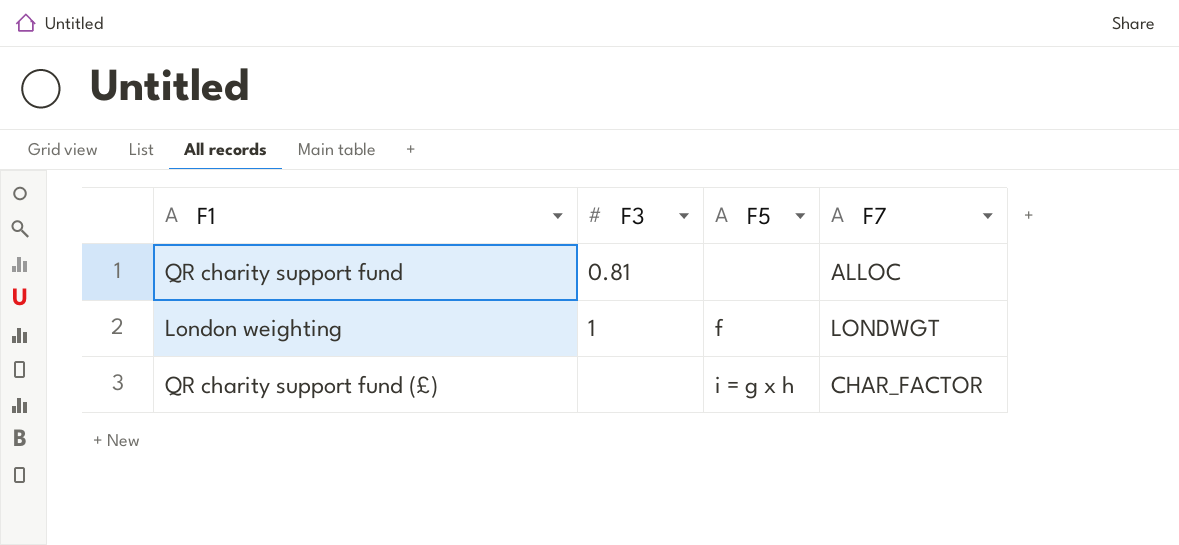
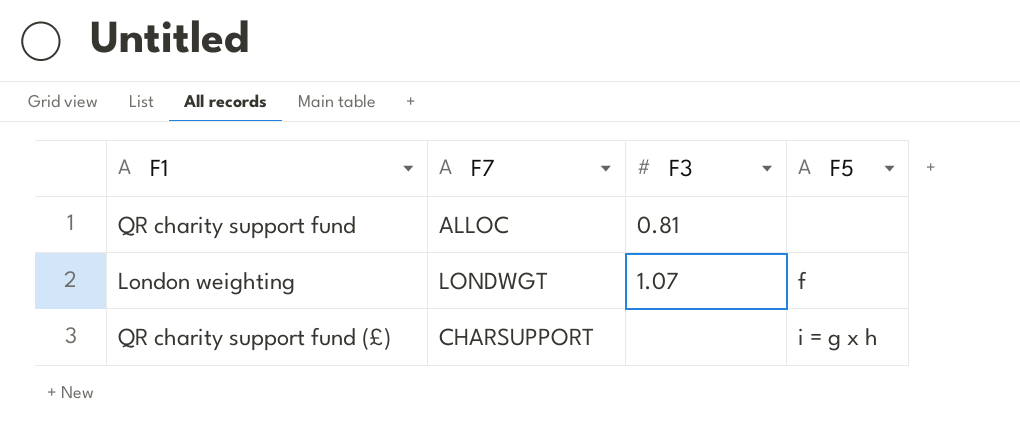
column F7 | position: 4 -> 2
London weighting | F3: 1 -> 1.07
QR charity support fund (£) | F7: CHAR_FACTOR -> CHARSUPPORT

